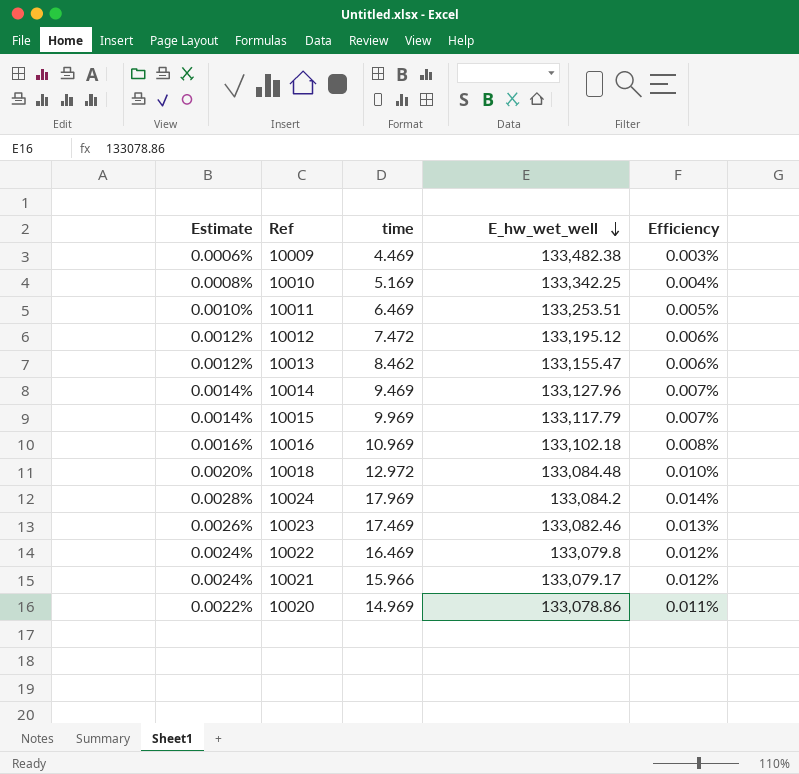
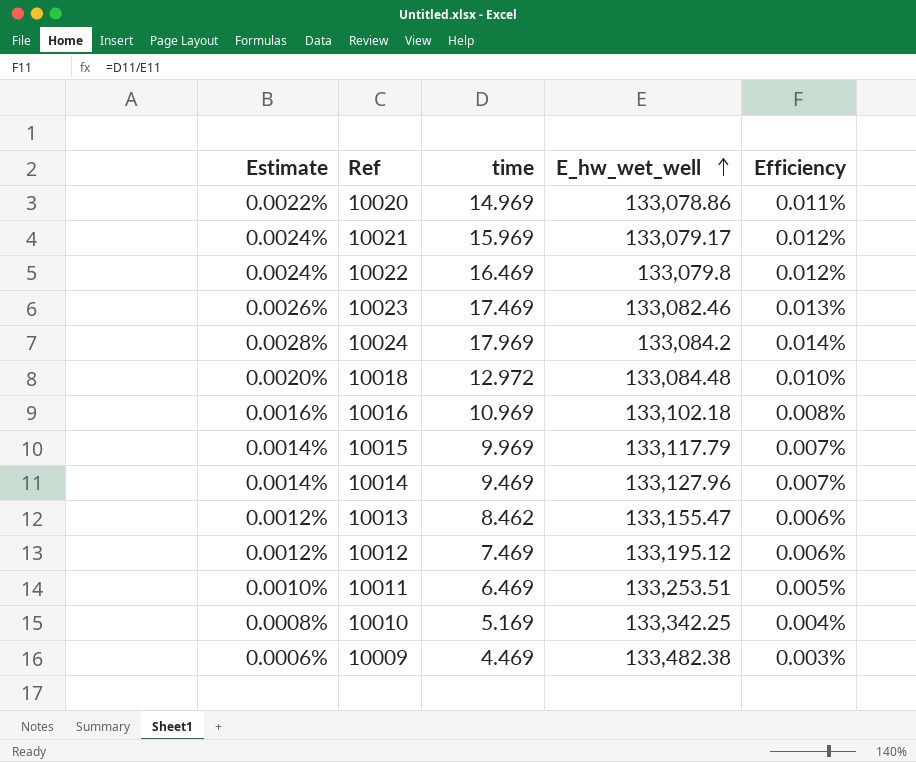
row order: E_hw_wet_well descending -> E_hw_wet_well ascending
10021 | time: 15.966 -> 15.969
10012 | time: 7.472 -> 7.469

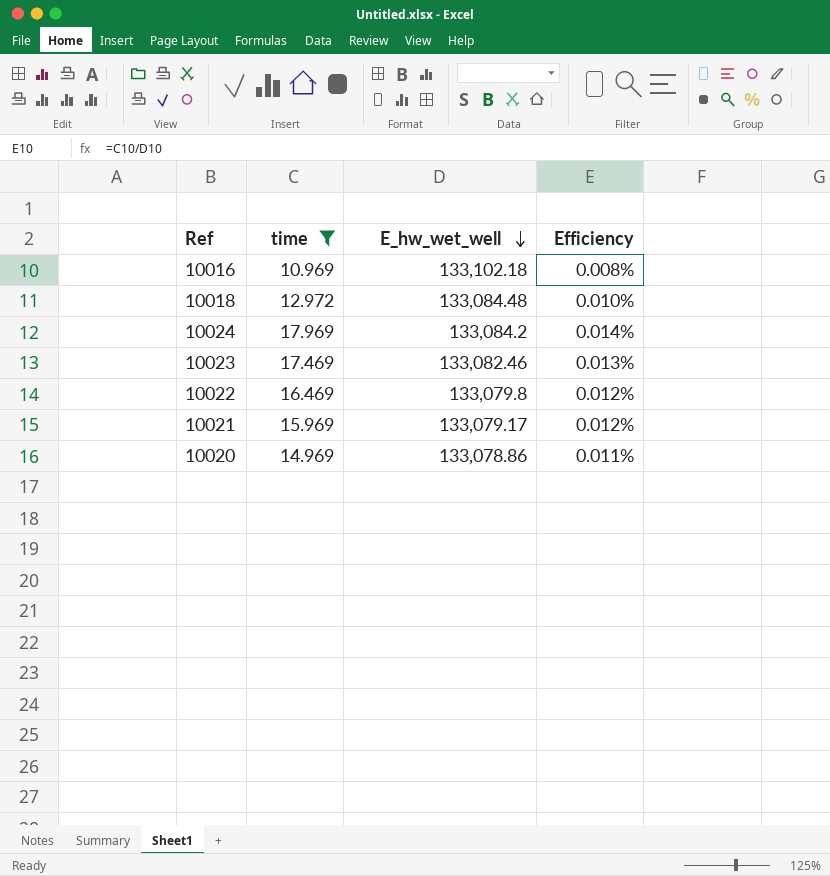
filter: none -> time >= 10.969
row order: E_hw_wet_well ascending -> E_hw_wet_well descending
column Estimate | formula: [Efficiency] * 0.2 -> none

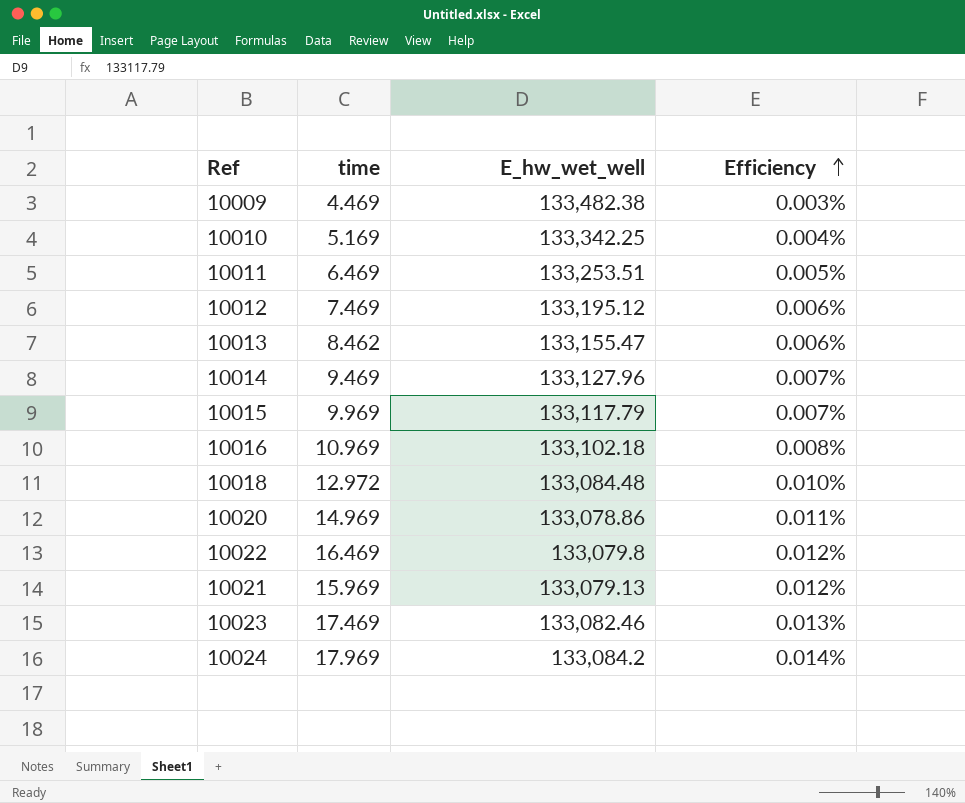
filter: time >= 10.969 -> none
row order: E_hw_wet_well descending -> Efficiency ascending
10021 | E_hw_wet_well: 133,079.17 -> 133,079.13

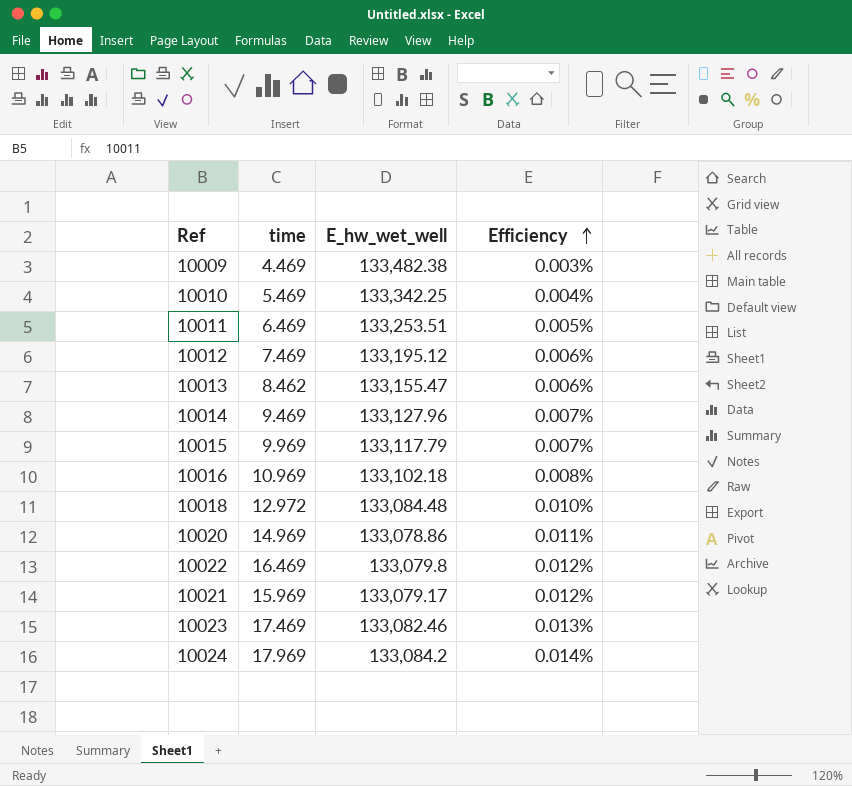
10010 | time: 5.169 -> 5.469
10021 | E_hw_wet_well: 133,079.13 -> 133,079.17

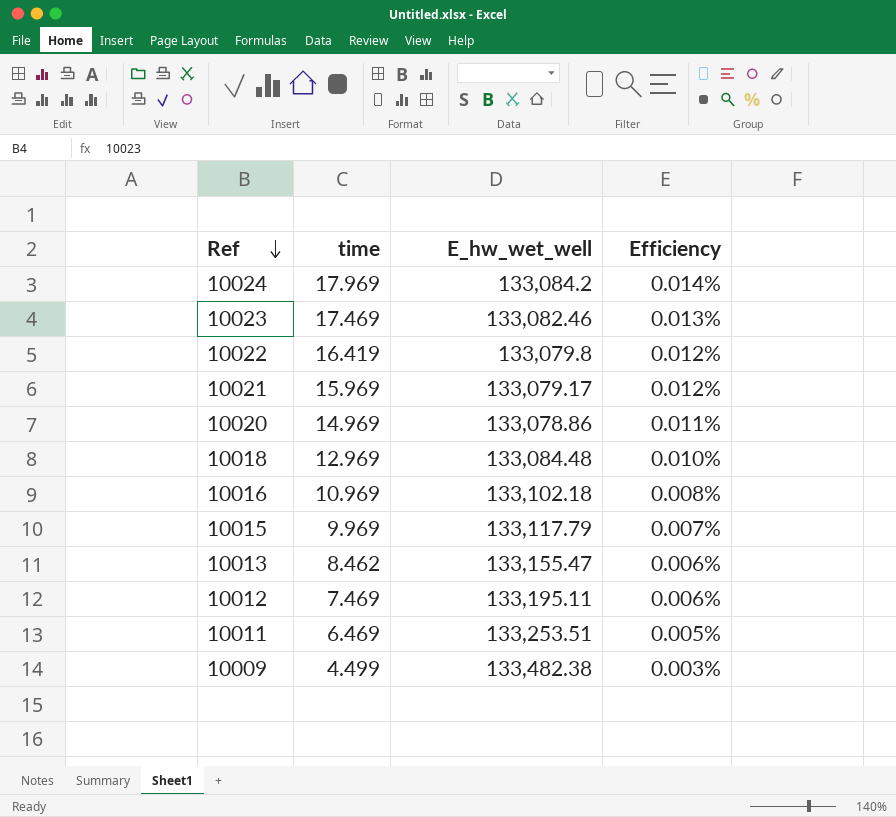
row order: Efficiency ascending -> Ref descending
row 10010: 5.469 | 133,342.25 | 0.004% -> none
row 10014: 9.469 | 133,127.96 | 0.007% -> none
10022 | time: 16.469 -> 16.419
10018 | time: 12.972 -> 12.969
10012 | E_hw_wet_well: 133,195.12 -> 133,195.11
10009 | time: 4.469 -> 4.499

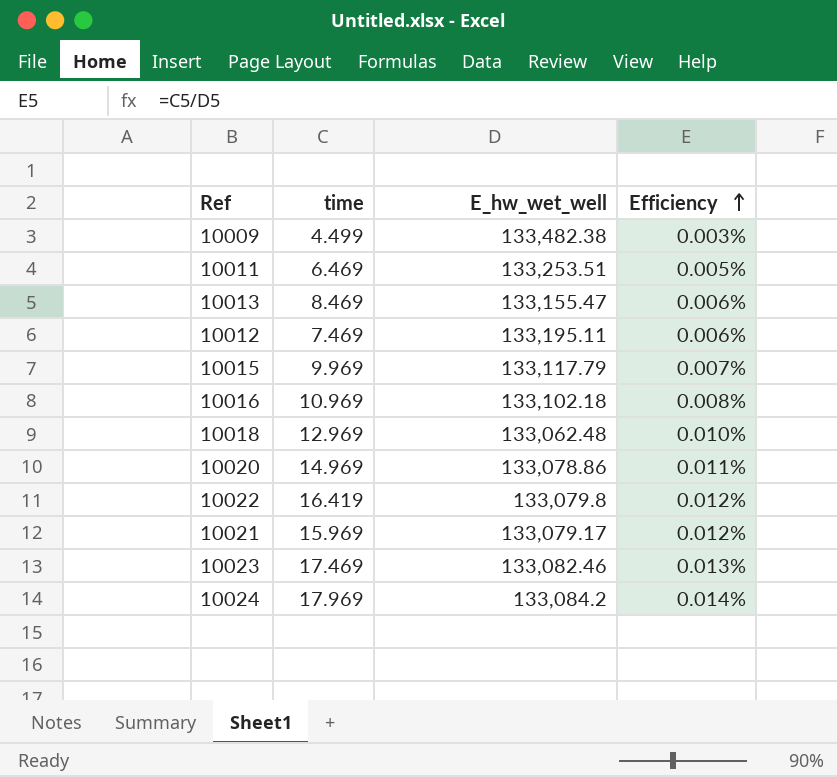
row order: Ref descending -> Efficiency ascending
10013 | time: 8.462 -> 8.469
10018 | E_hw_wet_well: 133,084.48 -> 133,062.48

